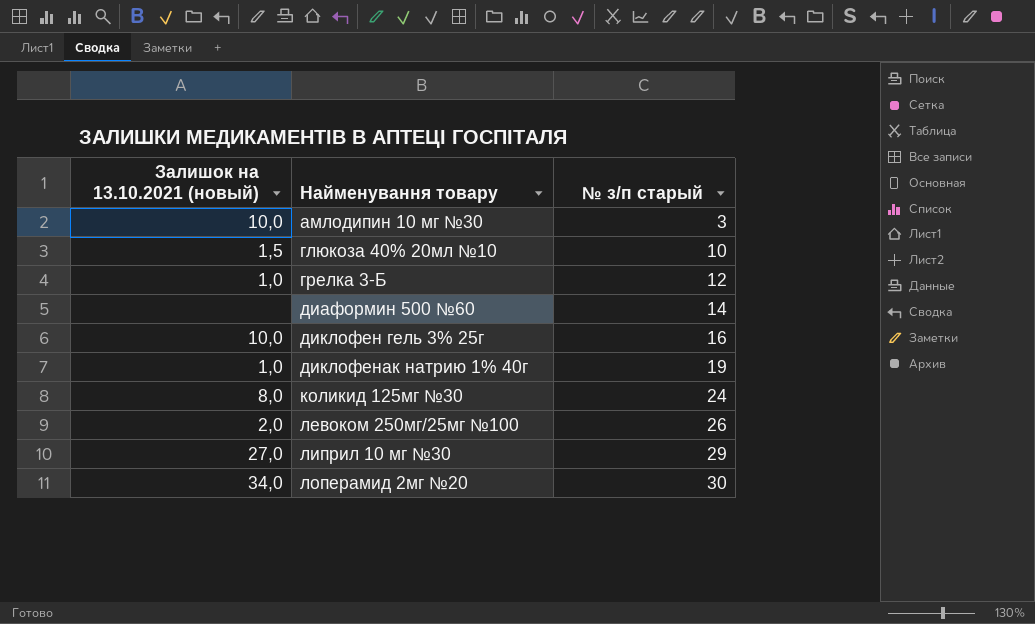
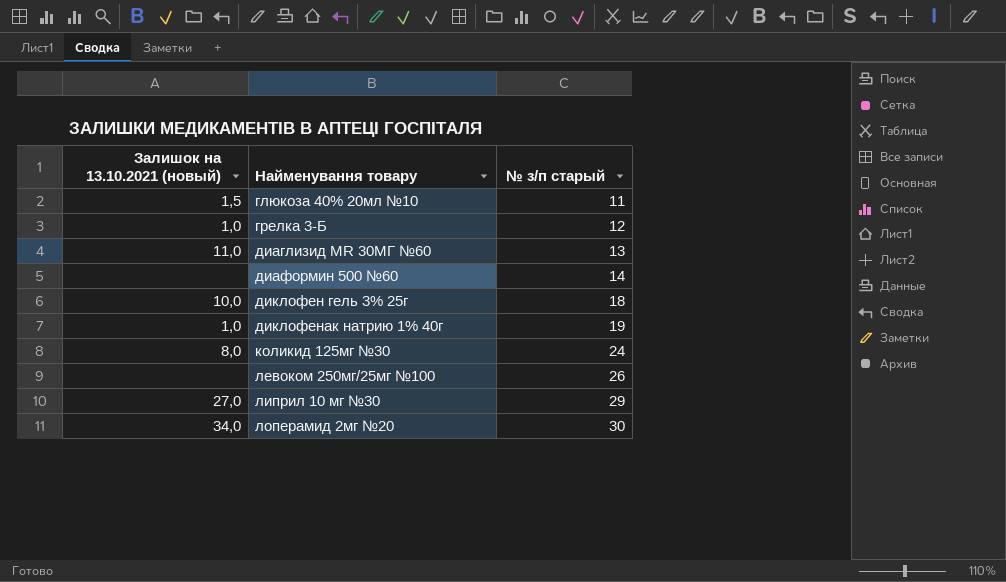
row амлодипин 10 мг №30: 10,0 | 3 -> none
глюкоза 40% 20мл №10 | № з/п старый: 10 -> 11
row диаглизид МR 30МГ №60: none -> 11,0 | 13
диклофен гель 3% 25г | № з/п старый: 16 -> 18
левоком 250мг/25мг №100 | Залишок на 13.10.2021 (новый): 2,0 -> none

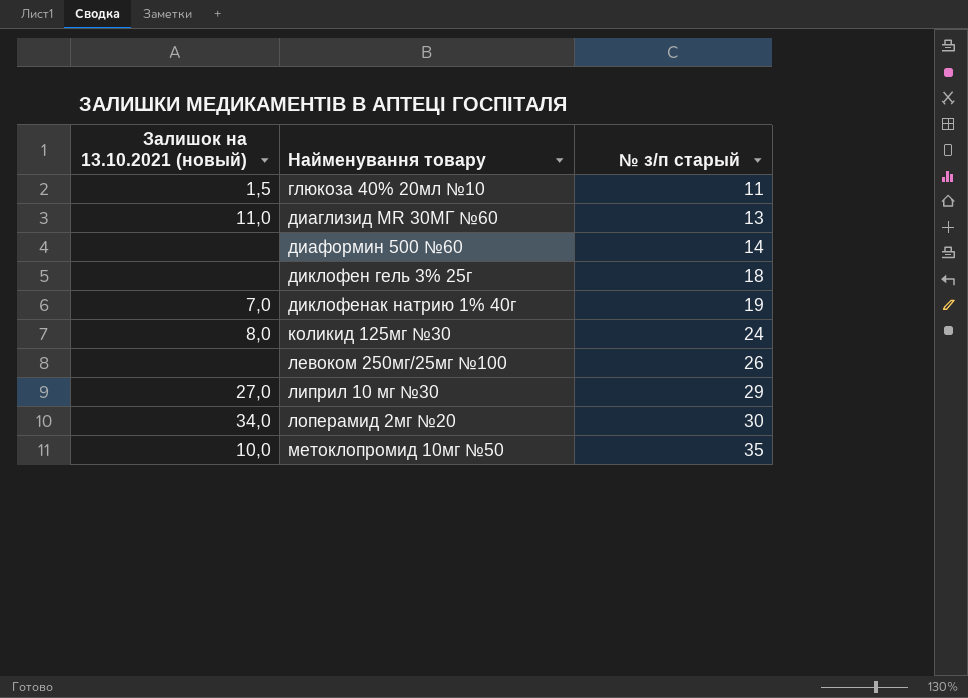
row грелка 3-Б: 1,0 | 12 -> none
диклофен гель 3% 25г | Залишок на 13.10.2021 (новый): 10,0 -> none
диклофенак натрию 1% 40г | Залишок на 13.10.2021 (новый): 1,0 -> 7,0
row метоклопромид 10мг №50: none -> 10,0 | 35

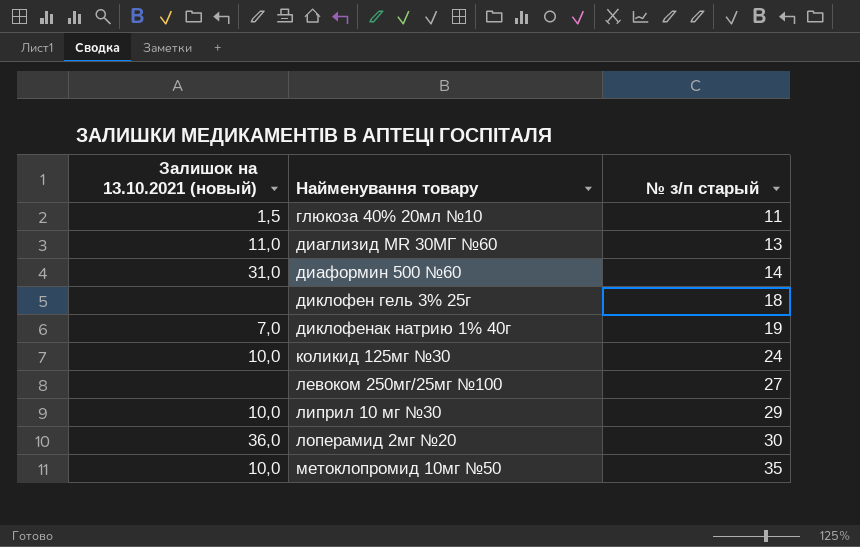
диаформин 500 №60 | Залишок на 13.10.2021 (новый): none -> 31,0
коликид 125мг №30 | Залишок на 13.10.2021 (новый): 8,0 -> 10,0
левоком 250мг/25мг №100 | № з/п старый: 26 -> 27
липрил 10 мг №30 | Залишок на 13.10.2021 (новый): 27,0 -> 10,0
лоперамид 2мг №20 | Залишок на 13.10.2021 (новый): 34,0 -> 36,0

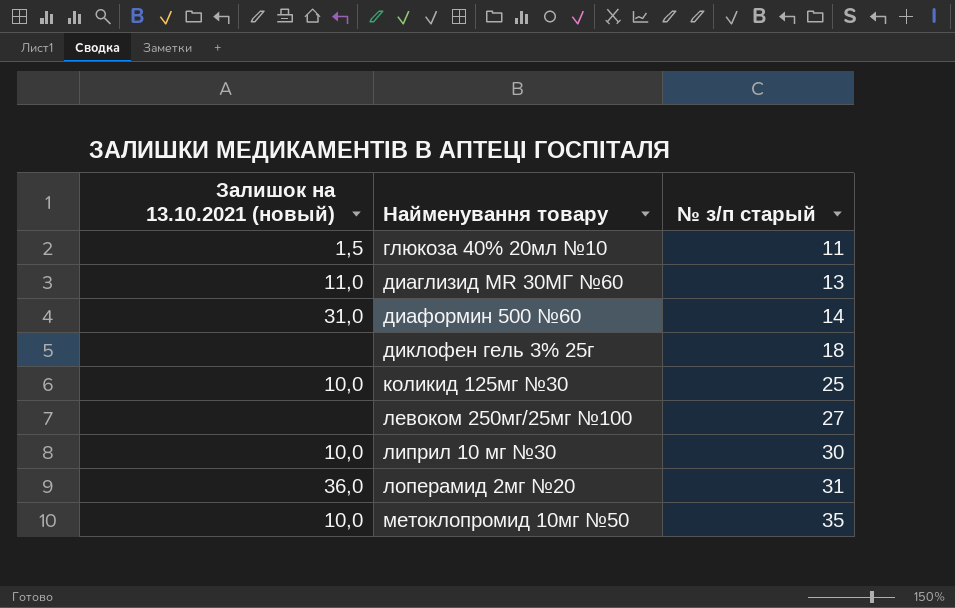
row диклофенак натрию 1% 40г: 7,0 | 19 -> none
коликид 125мг №30 | № з/п старый: 24 -> 25
липрил 10 мг №30 | № з/п старый: 29 -> 30
лоперамид 2мг №20 | № з/п старый: 30 -> 31

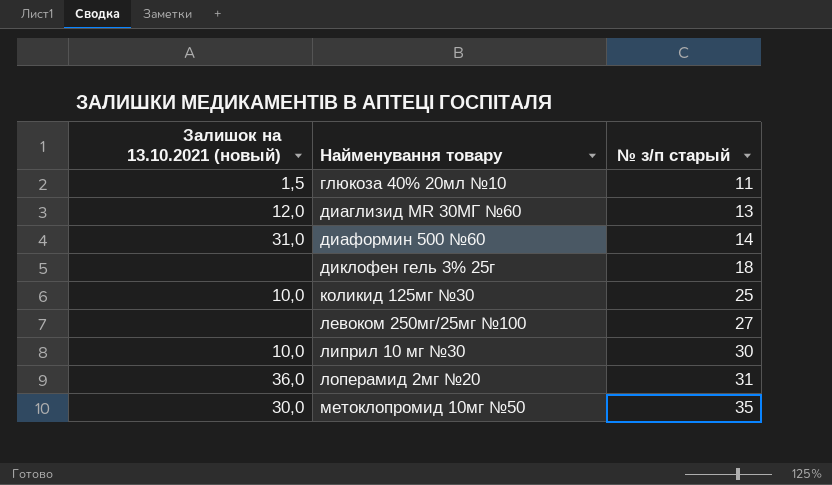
диаглизид МR 30МГ №60 | Залишок на 13.10.2021 (новый): 11,0 -> 12,0
метоклопромид 10мг №50 | Залишок на 13.10.2021 (новый): 10,0 -> 30,0

